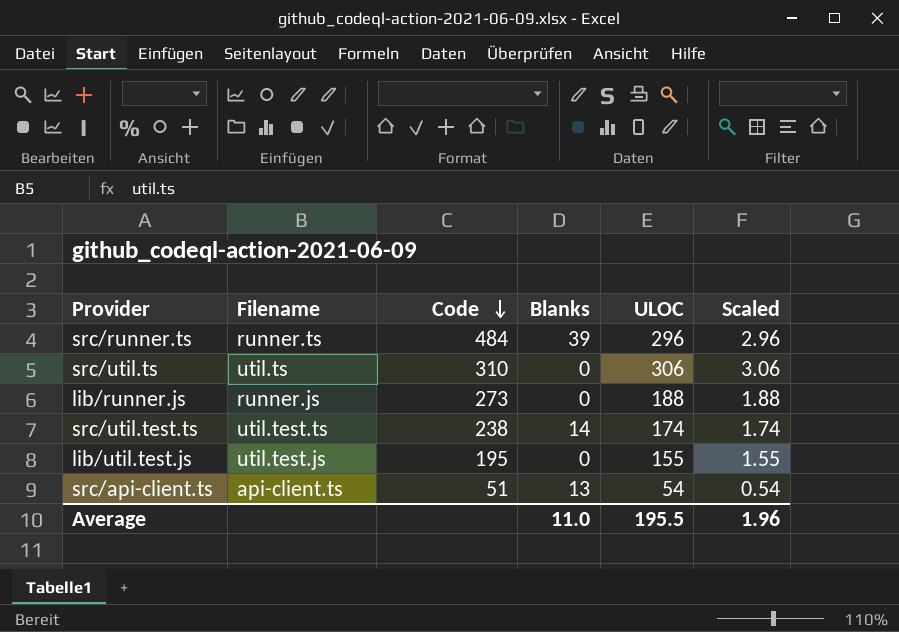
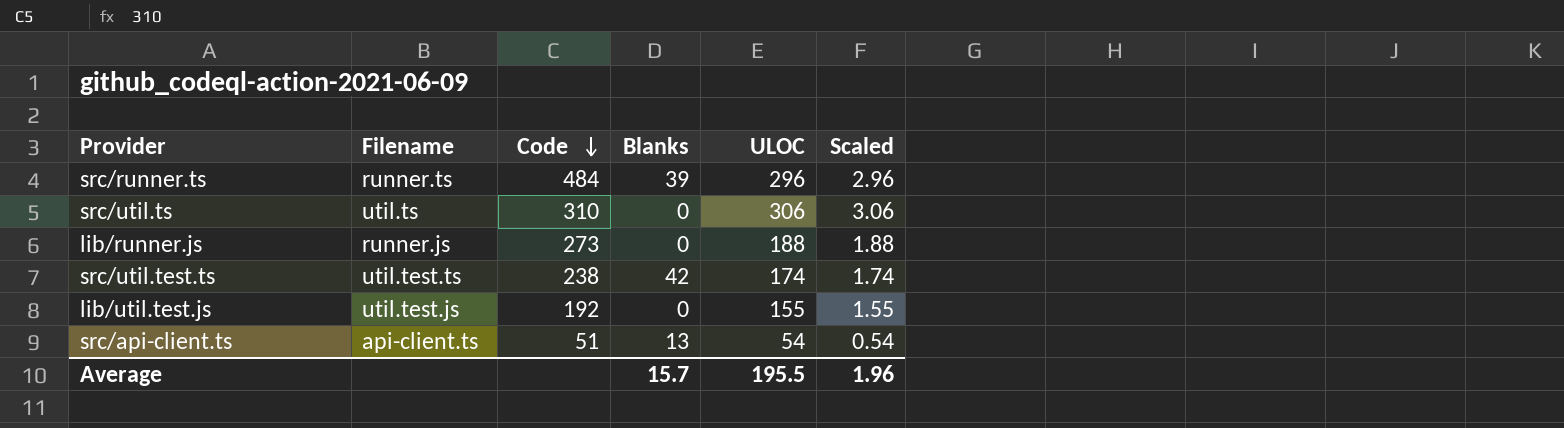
src/util.test.ts | Blanks: 14 -> 42
lib/util.test.js | Code: 195 -> 192
Average | Blanks: 11.0 -> 15.7

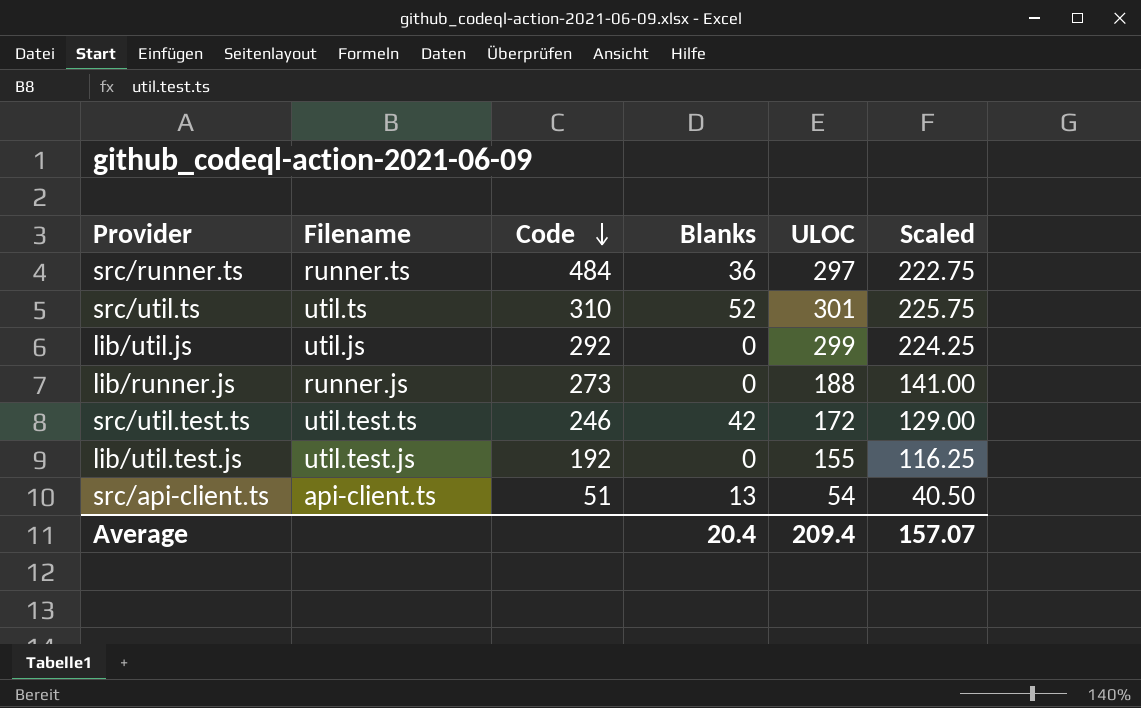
column Scaled | formula: [ULOC] * 0.01 -> [ULOC] * 0.75
src/runner.ts | Blanks: 39 -> 36
src/runner.ts | ULOC: 296 -> 297
src/util.ts | Blanks: 0 -> 52
src/util.ts | ULOC: 306 -> 301
row lib/util.js: none -> util.js | 292 | 0 | 299 | 224.25
src/util.test.ts | Code: 238 -> 246
src/util.test.ts | ULOC: 174 -> 172
Average | Blanks: 15.7 -> 20.4
Average | ULOC: 195.5 -> 209.4
Average | Scaled: 1.96 -> 157.07

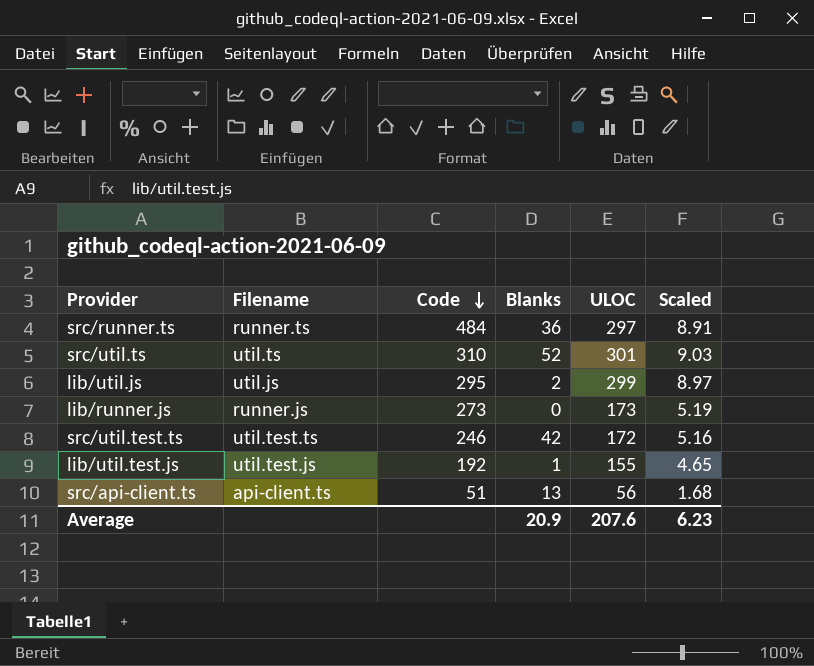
column Scaled | formula: [ULOC] * 0.75 -> [ULOC] * 0.03
lib/util.js | Code: 292 -> 295
lib/util.js | Blanks: 0 -> 2
lib/runner.js | ULOC: 188 -> 173
lib/util.test.js | Blanks: 0 -> 1
src/api-client.ts | ULOC: 54 -> 56
Average | Blanks: 20.4 -> 20.9
Average | ULOC: 209.4 -> 207.6
Average | Scaled: 157.07 -> 6.23

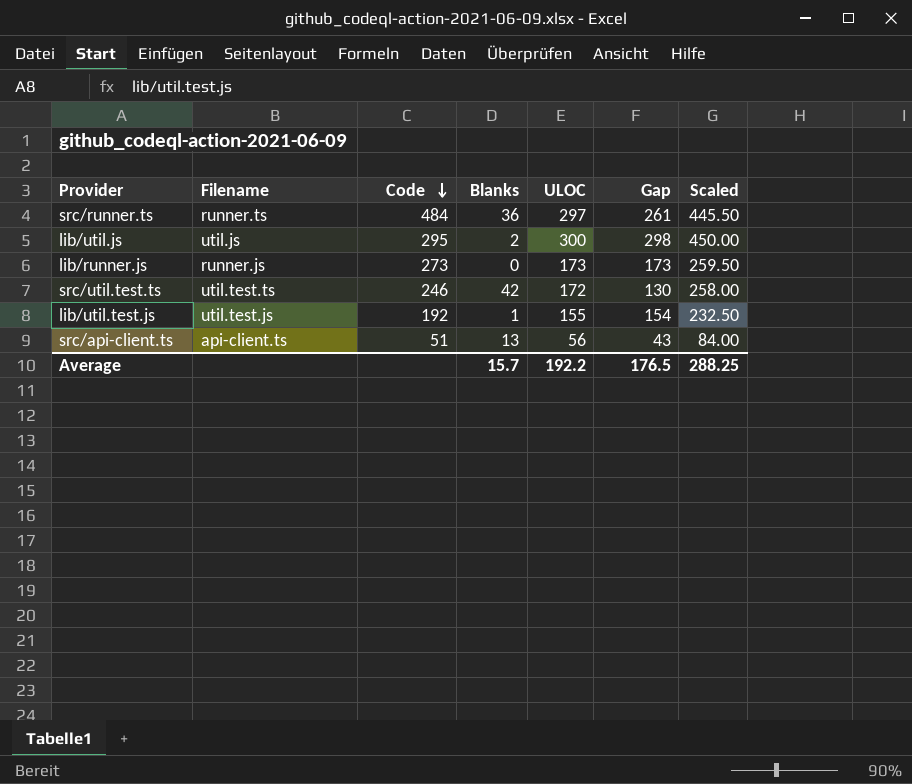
column Gap | formula: none -> [ULOC] - [Blanks]
column Scaled | formula: [ULOC] * 0.03 -> [ULOC] * 1.5
row src/util.ts: util.ts | 310 | 52 | 301 | 9.03 -> none
lib/util.js | ULOC: 299 -> 300
Average | Blanks: 20.9 -> 15.7
Average | ULOC: 207.6 -> 192.2
Average | Scaled: 6.23 -> 288.25

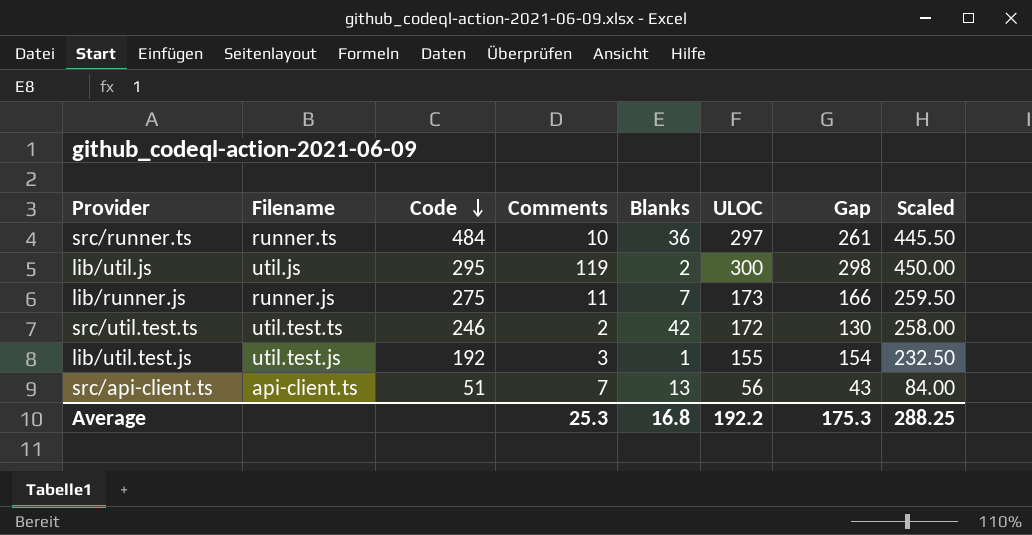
column Comments | position: none -> 4
lib/runner.js | Code: 273 -> 275
lib/runner.js | Blanks: 0 -> 7
lib/runner.js | Gap: 173 -> 166
Average | Blanks: 15.7 -> 16.8
Average | Gap: 176.5 -> 175.3

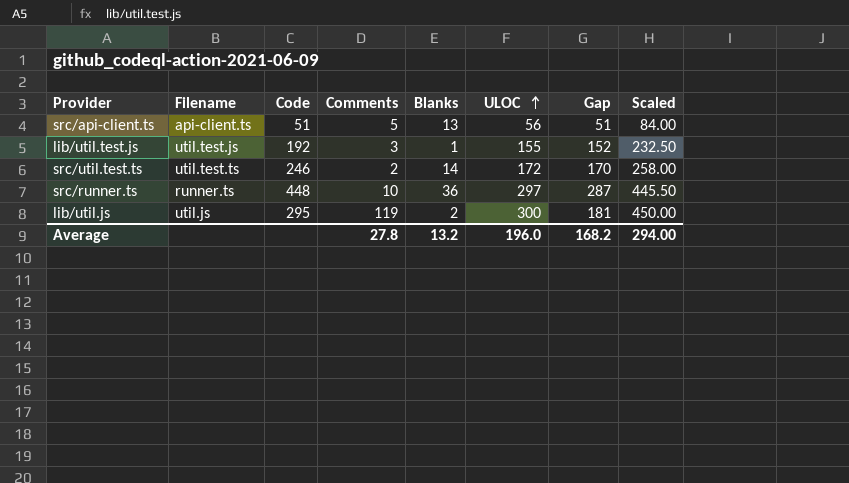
row order: Code descending -> ULOC ascending
column Gap | formula: [ULOC] - [Blanks] -> [ULOC] - [Comments]
row lib/runner.js: runner.js | 275 | 11 | 7 | 173 | 166 | 259.50 -> none
src/api-client.ts | Comments: 7 -> 5
src/util.test.ts | Blanks: 42 -> 14
src/runner.ts | Code: 484 -> 448
Average | Comments: 25.3 -> 27.8
Average | Blanks: 16.8 -> 13.2
Average | ULOC: 192.2 -> 196.0
Average | Gap: 175.3 -> 168.2
Average | Scaled: 288.25 -> 294.00

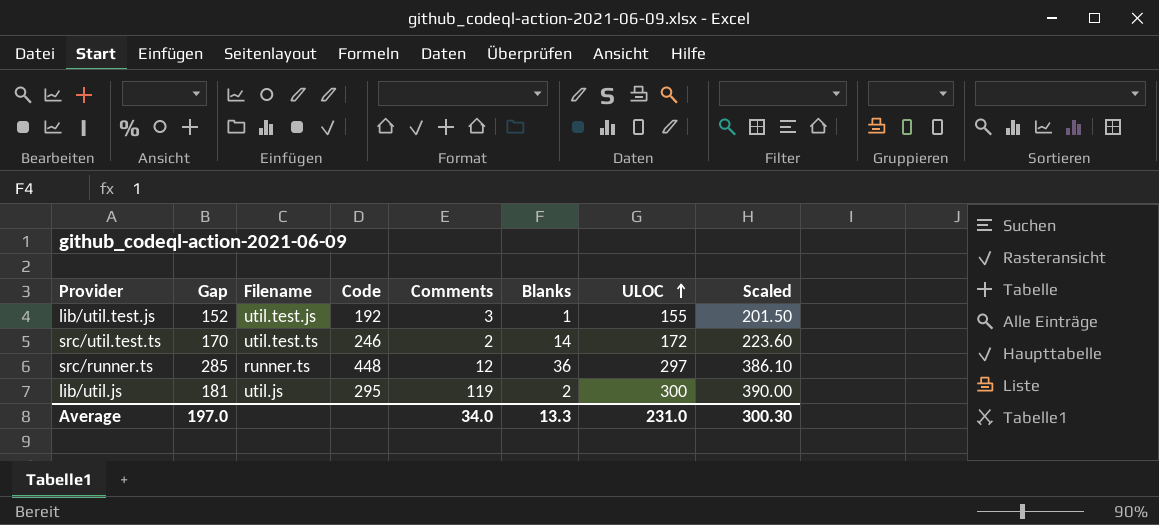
column Gap | position: 7 -> 2
column Scaled | formula: [ULOC] * 1.5 -> [ULOC] * 1.3
row src/api-client.ts: api-client.ts | 51 | 5 | 13 | 56 | 51 | 84.00 -> none
src/runner.ts | Gap: 287 -> 285
src/runner.ts | Comments: 10 -> 12
Average | Gap: 168.2 -> 197.0
Average | Comments: 27.8 -> 34.0
Average | Blanks: 13.2 -> 13.3
Average | ULOC: 196.0 -> 231.0
Average | Scaled: 294.00 -> 300.30

